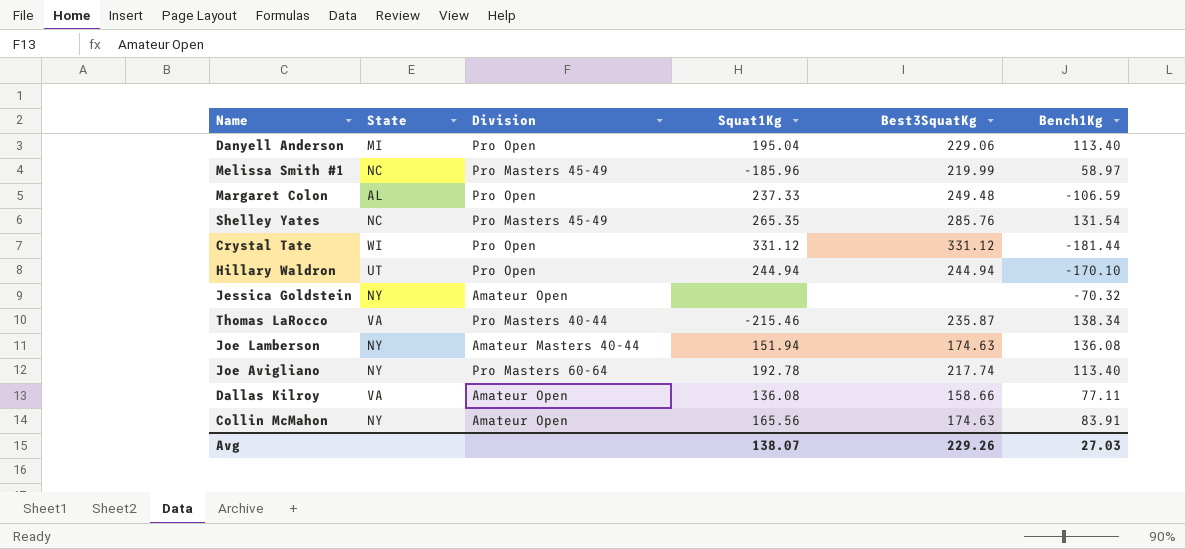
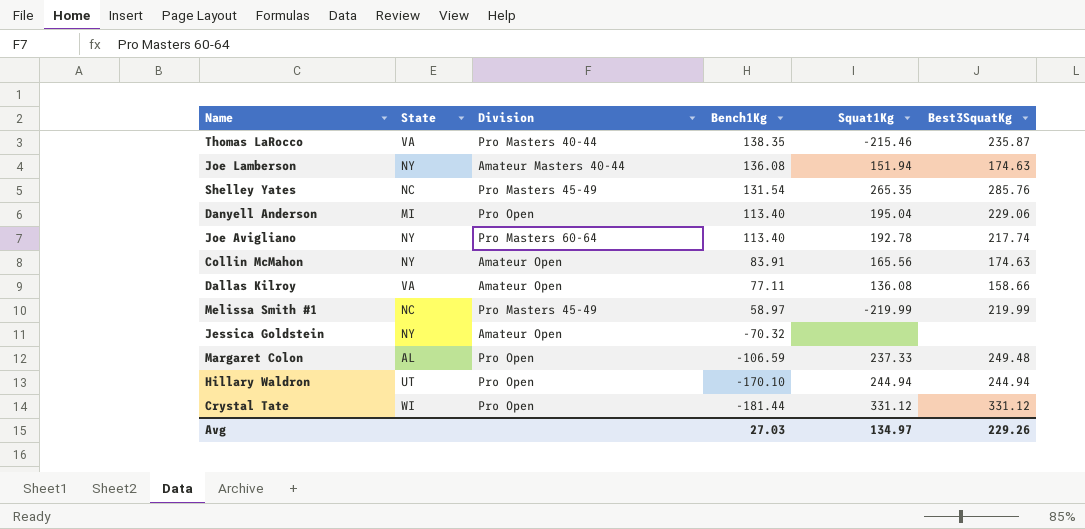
row order: none -> Bench1Kg descending
column Bench1Kg | position: 6 -> 4
Thomas LaRocco | Bench1Kg: 138.34 -> 138.35
Melissa Smith #1 | Squat1Kg: -185.96 -> -219.99
Avg | Squat1Kg: 138.07 -> 134.97

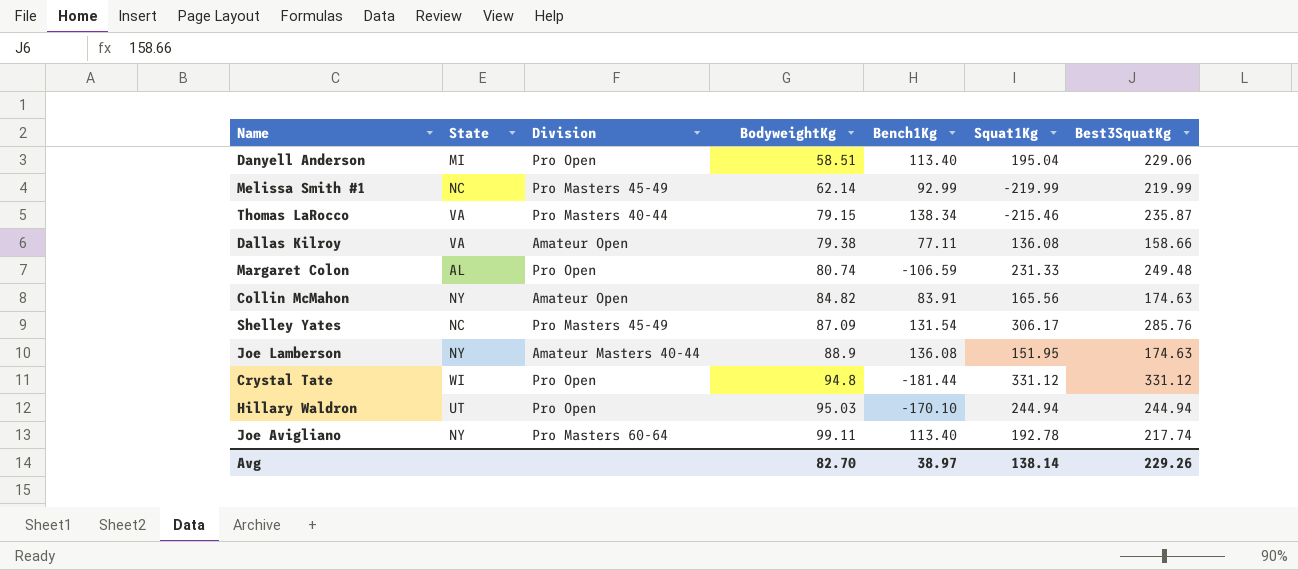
row order: Bench1Kg descending -> BodyweightKg ascending
column BodyweightKg | position: none -> 4
row Jessica Goldstein: NY | Amateur Open | -70.32 | none | none -> none
Melissa Smith #1 | Bench1Kg: 58.97 -> 92.99
Thomas LaRocco | Bench1Kg: 138.35 -> 138.34
Margaret Colon | Squat1Kg: 237.33 -> 231.33
Shelley Yates | Squat1Kg: 265.35 -> 306.17
Joe Lamberson | Squat1Kg: 151.94 -> 151.95
Avg | Bench1Kg: 27.03 -> 38.97
Avg | Squat1Kg: 134.97 -> 138.14

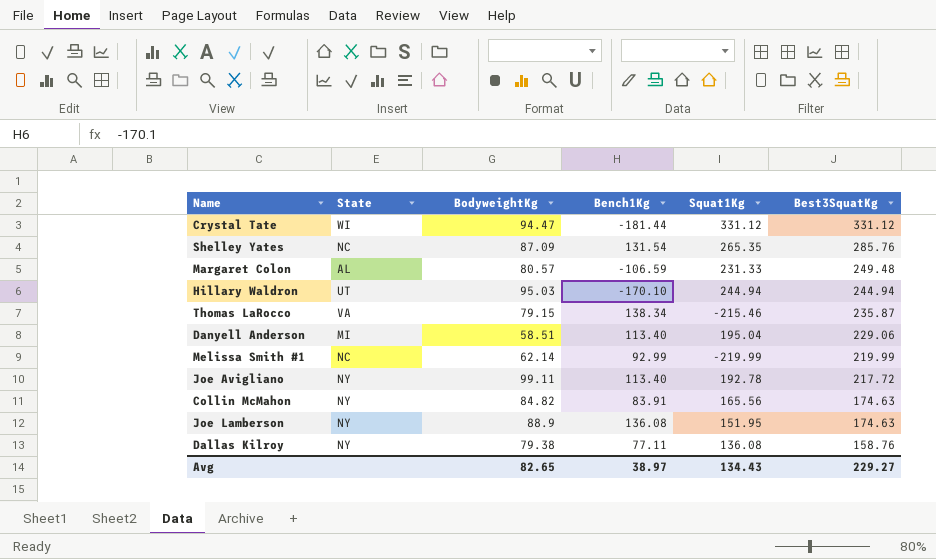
row order: BodyweightKg ascending -> Best3SquatKg descending
column Division | position: 3 -> none
Crystal Tate | BodyweightKg: 94.8 -> 94.47
Shelley Yates | Squat1Kg: 306.17 -> 265.35
Margaret Colon | BodyweightKg: 80.74 -> 80.57
Joe Avigliano | Best3SquatKg: 217.74 -> 217.72
Dallas Kilroy | State: VA -> NY
Dallas Kilroy | Best3SquatKg: 158.66 -> 158.76
Avg | BodyweightKg: 82.70 -> 82.65
Avg | Squat1Kg: 138.14 -> 134.43
Avg | Best3SquatKg: 229.26 -> 229.27

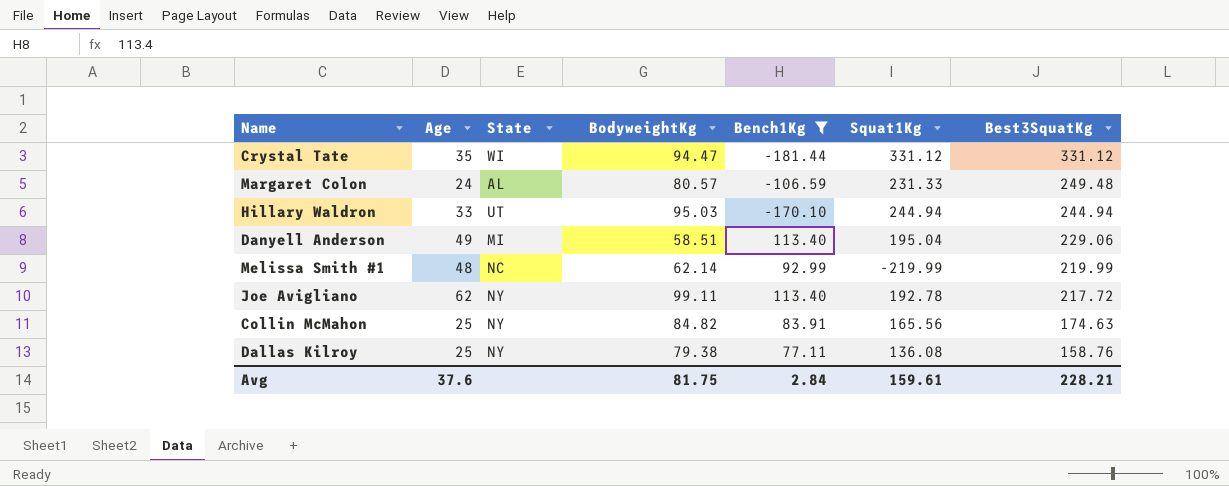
filter: none -> Bench1Kg <= 113.40
column Age | position: none -> 2
Avg | BodyweightKg: 82.65 -> 81.75
Avg | Bench1Kg: 38.97 -> 2.84
Avg | Squat1Kg: 134.43 -> 159.61
Avg | Best3SquatKg: 229.27 -> 228.21

